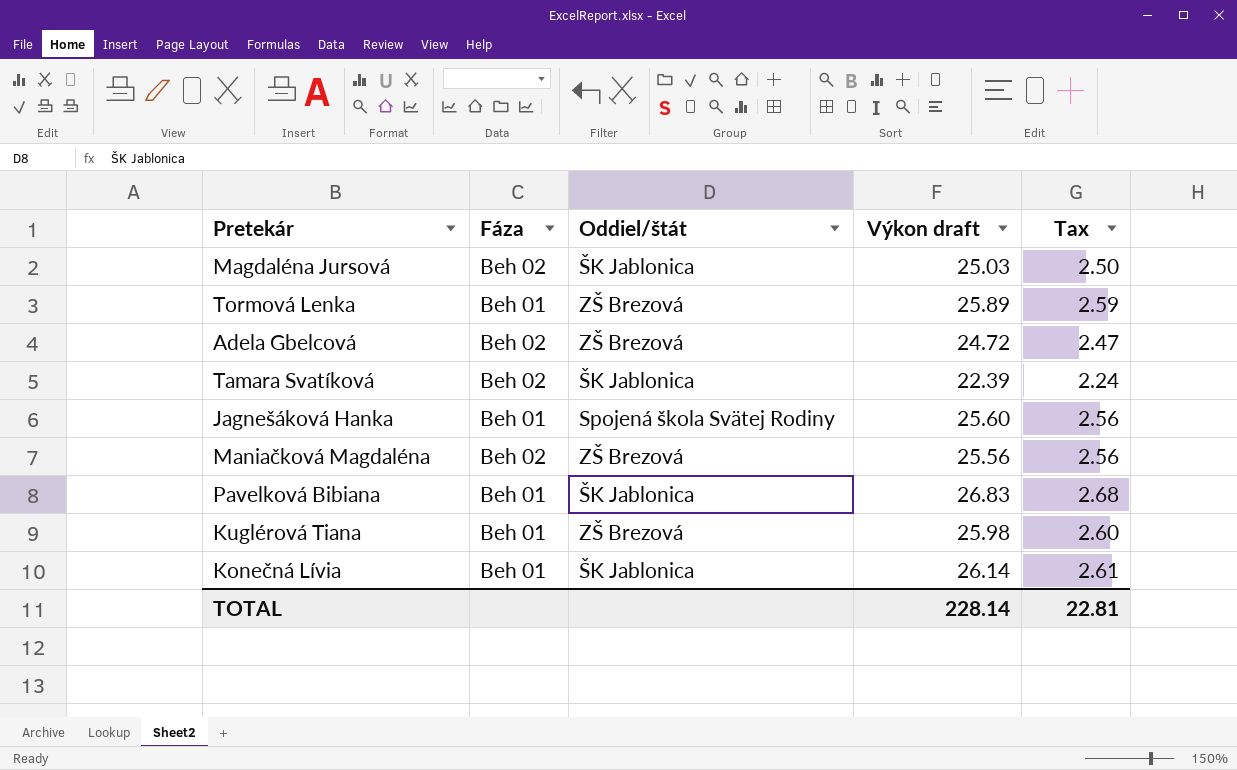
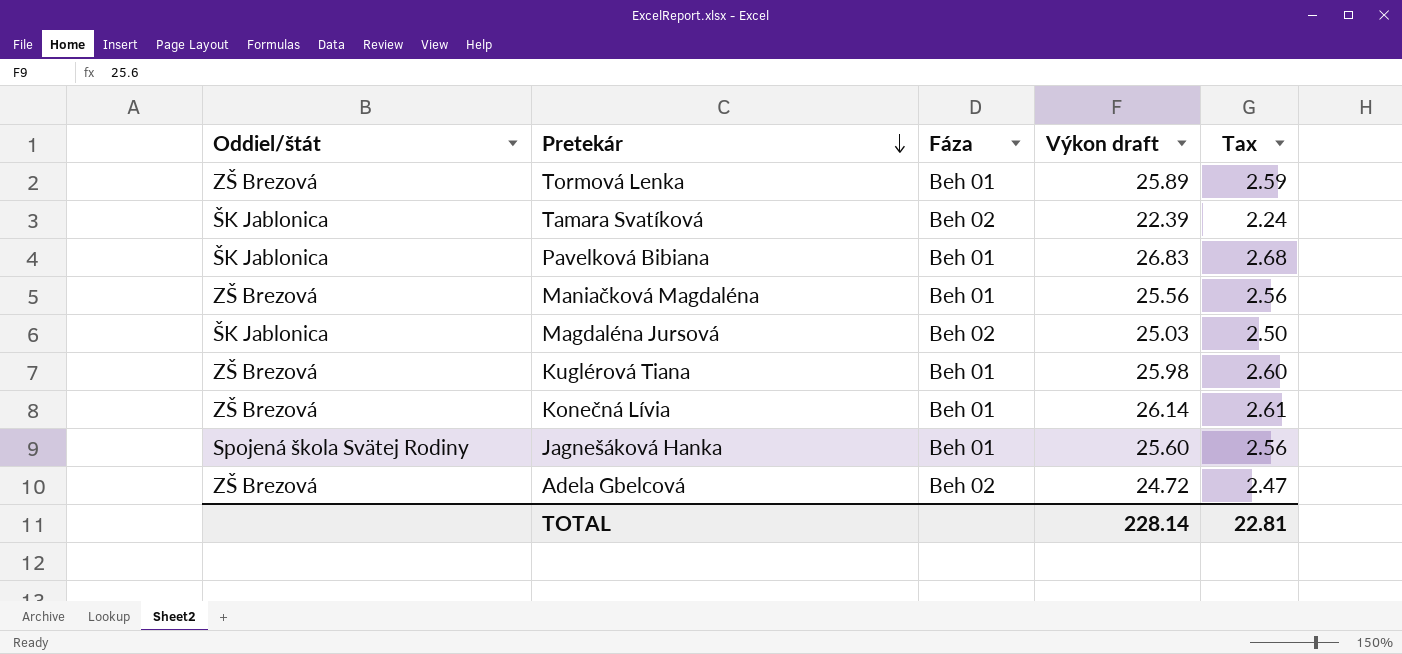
row order: none -> Pretekár descending
column Oddiel/štát | position: 3 -> 1
Maniačková Magdaléna | Fáza: Beh 02 -> Beh 01
Konečná Lívia | Oddiel/štát: ŠK Jablonica -> ZŠ Brezová

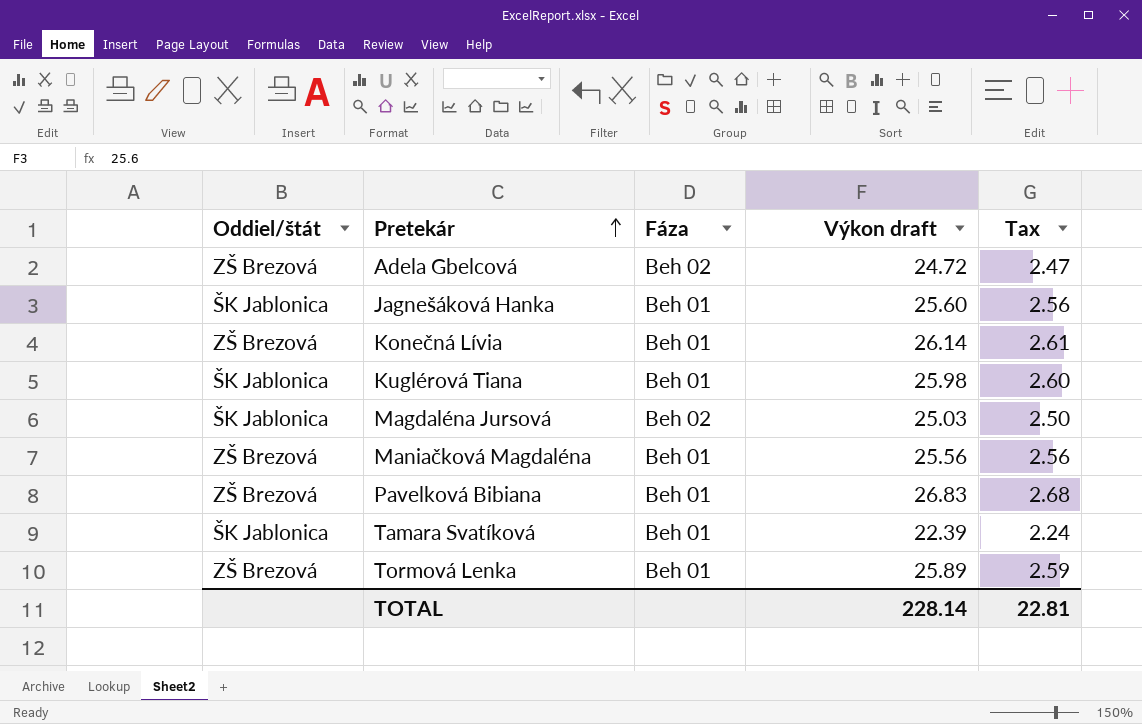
row order: Pretekár descending -> Pretekár ascending
Jagnešáková Hanka | Oddiel/štát: Spojená škola Svätej Rodiny -> ŠK Jablonica
Kuglérová Tiana | Oddiel/štát: ZŠ Brezová -> ŠK Jablonica
Pavelková Bibiana | Oddiel/štát: ŠK Jablonica -> ZŠ Brezová
Tamara Svatíková | Fáza: Beh 02 -> Beh 01

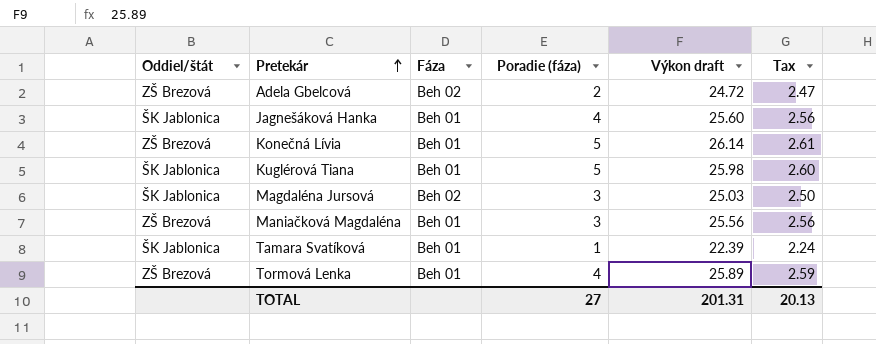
column Poradie (fáza) | position: none -> 4
row Pavelková Bibiana: ZŠ Brezová | Beh 01 | 26.83 | 2.68 -> none
TOTAL | Výkon draft: 228.14 -> 201.31
TOTAL | Tax: 22.81 -> 20.13

